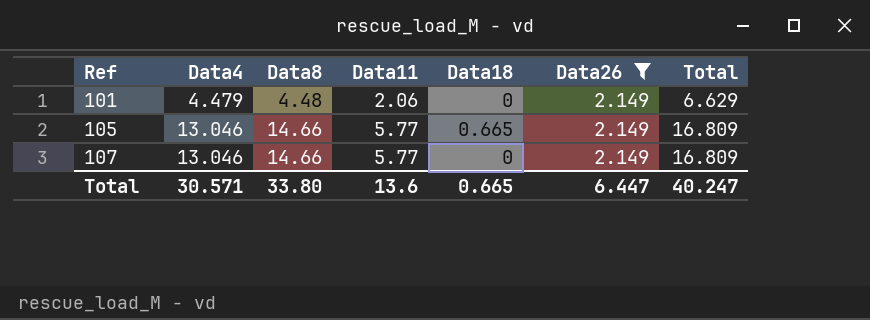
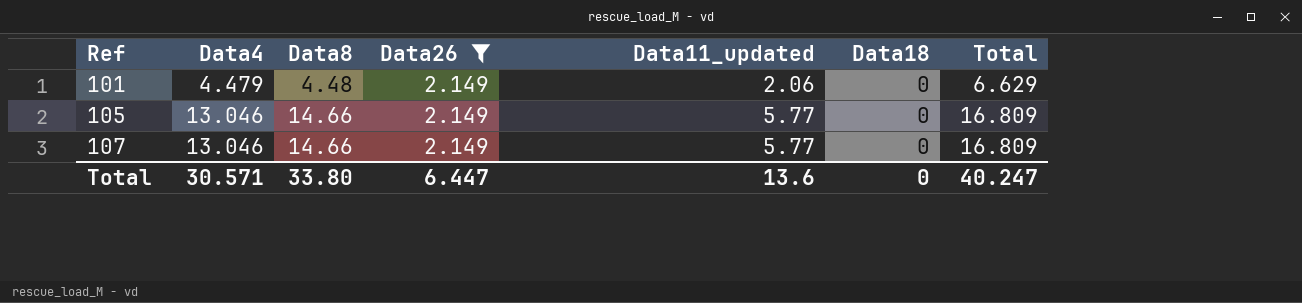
column Data26 | position: 6 -> 4
column name: Data11 -> Data11_updated
105 | Data18: 0.665 -> 0
Total | Data18: 0.665 -> 0

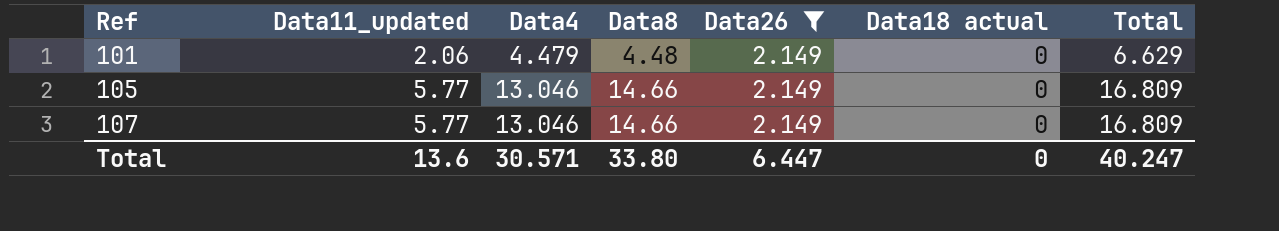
column Data11_updated | position: 5 -> 2
column name: Data18 -> Data18 actual

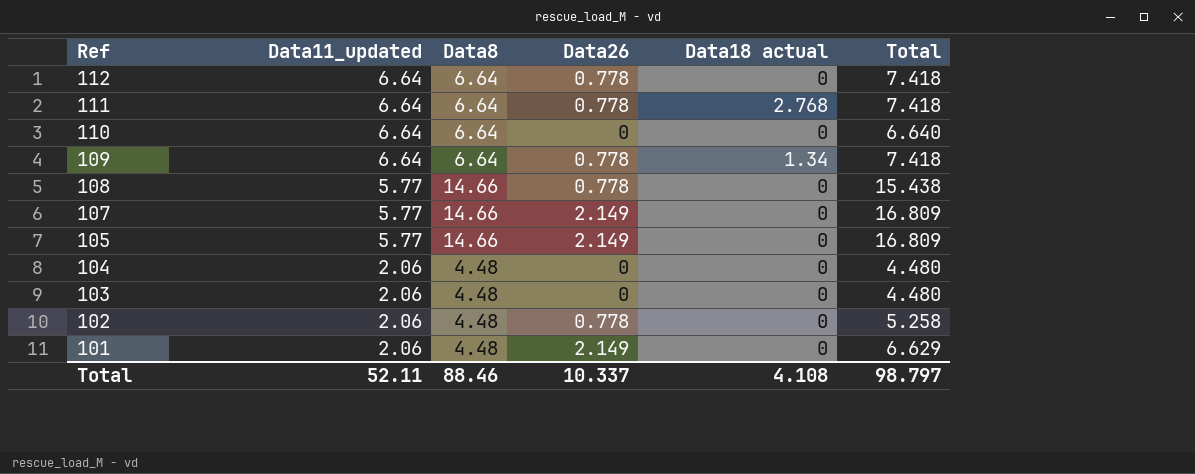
filter: Data26 = 2.149 -> none
row order: Ref ascending -> Ref descending
column Data4 | position: 3 -> none
Total | Data11_updated: 13.6 -> 52.11
Total | Data8: 33.80 -> 88.46
Total | Data26: 6.447 -> 10.337
Total | Data18 actual: 0 -> 4.108
Total | Total: 40.247 -> 98.797

